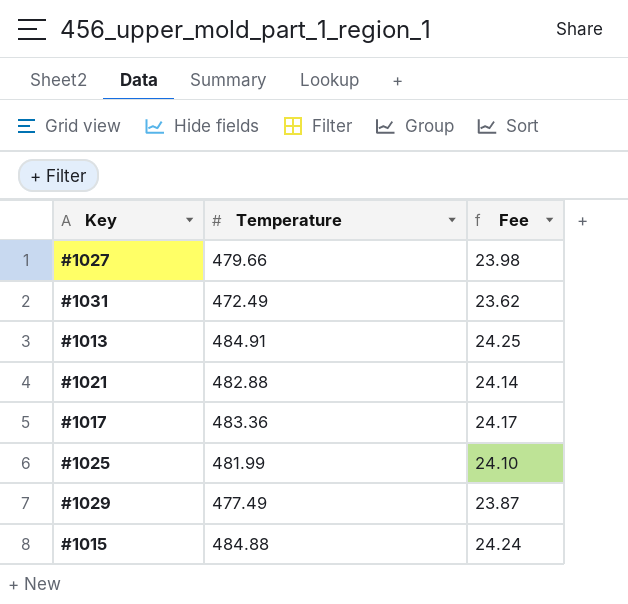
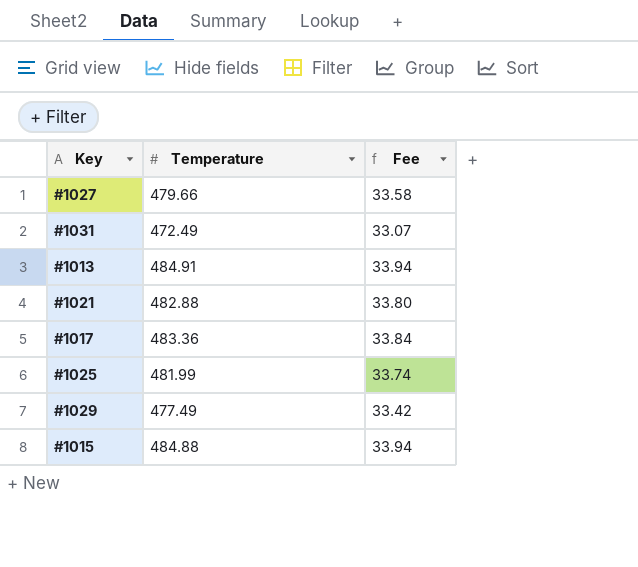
column Fee | formula: [Temperature] * 0.05 -> [Temperature] * 0.07

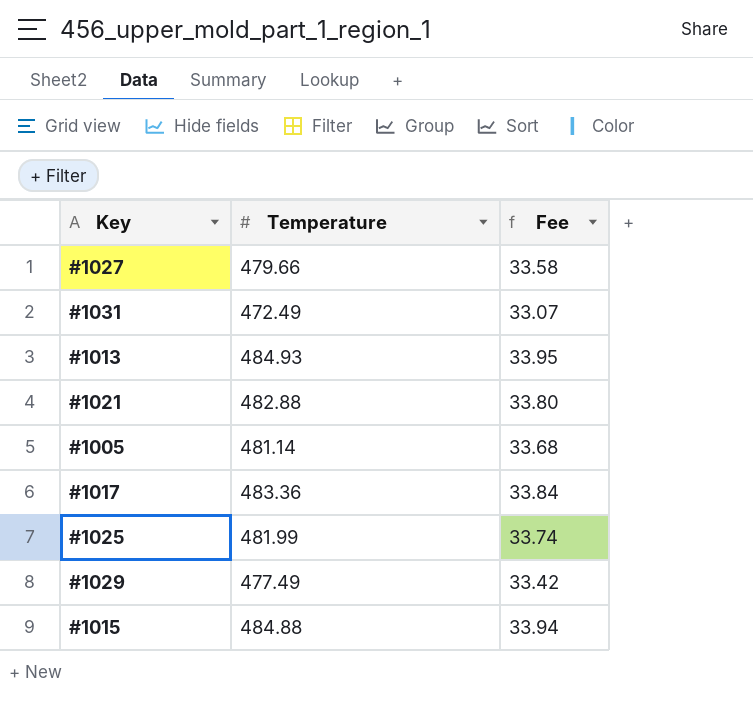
#1013 | Temperature: 484.91 -> 484.93
#1013 | Fee: 33.94 -> 33.95
row #1005: none -> 481.14 | 33.68

